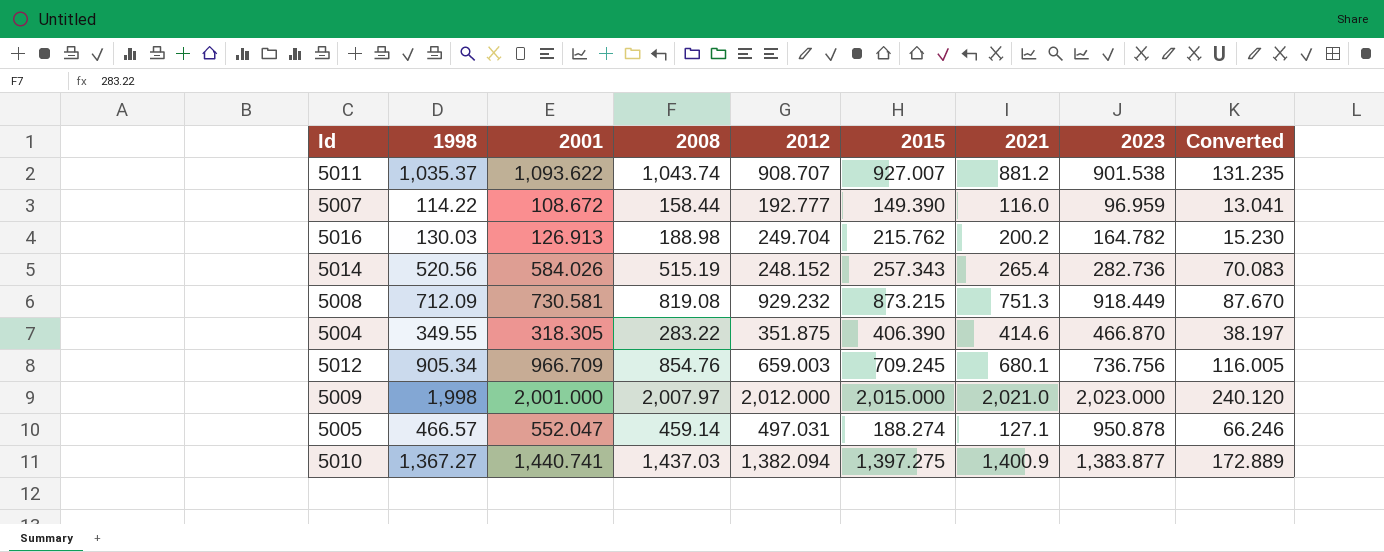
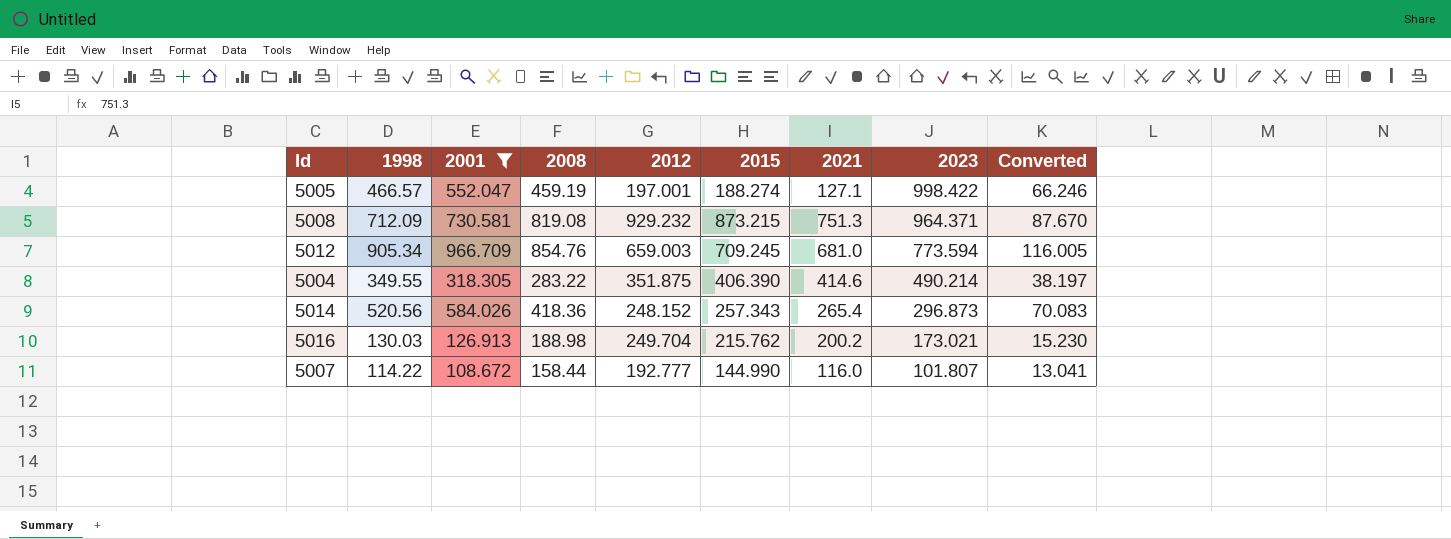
filter: none -> 2001 <= 966.709
row order: none -> 2023 descending
5005 | 2008: 459.14 -> 459.19
5005 | 2012: 497.031 -> 197.001
5005 | 2023: 950.878 -> 998.422
5008 | 2023: 918.449 -> 964.371
5012 | 2021: 680.1 -> 681.0
5012 | 2023: 736.756 -> 773.594
5004 | 2023: 466.870 -> 490.214
5014 | 2008: 515.19 -> 418.36
5014 | 2023: 282.736 -> 296.873
5016 | 2023: 164.782 -> 173.021
5007 | 2015: 149.390 -> 144.990
5007 | 2023: 96.959 -> 101.807

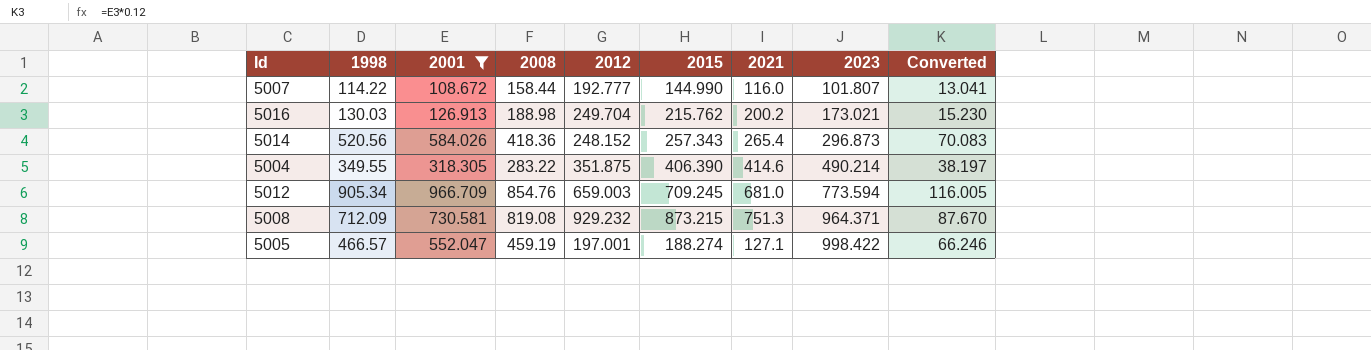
row order: 2023 descending -> 2023 ascending

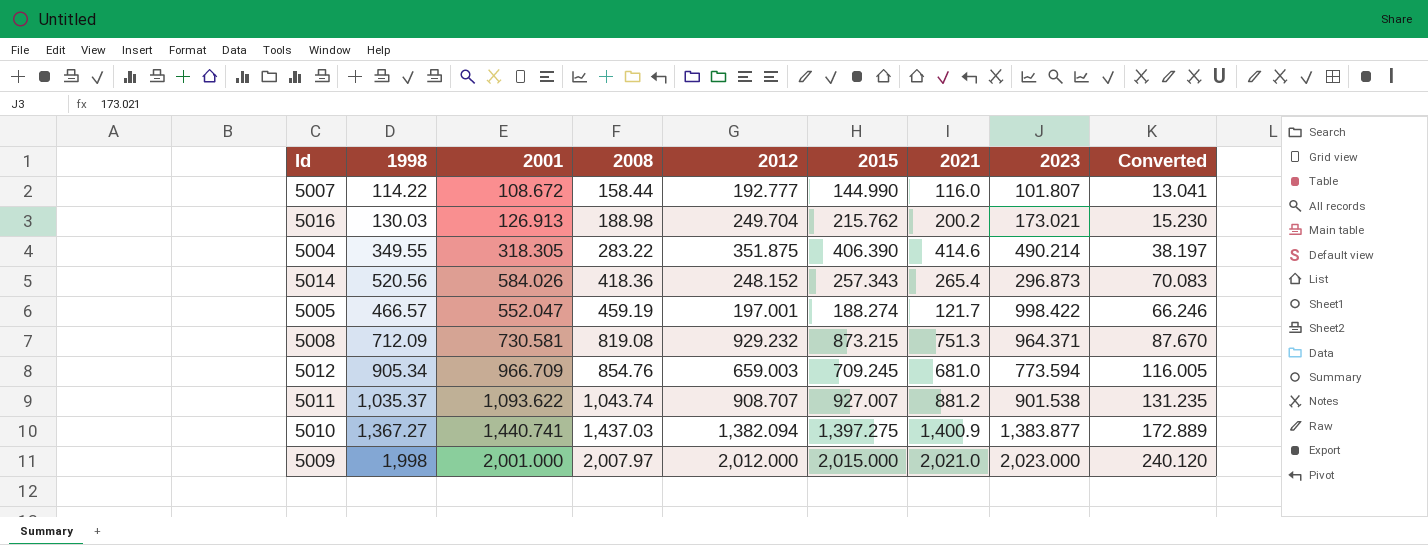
filter: 2001 <= 966.709 -> none
row order: 2023 ascending -> 2008 ascending
5005 | 2021: 127.1 -> 121.7

